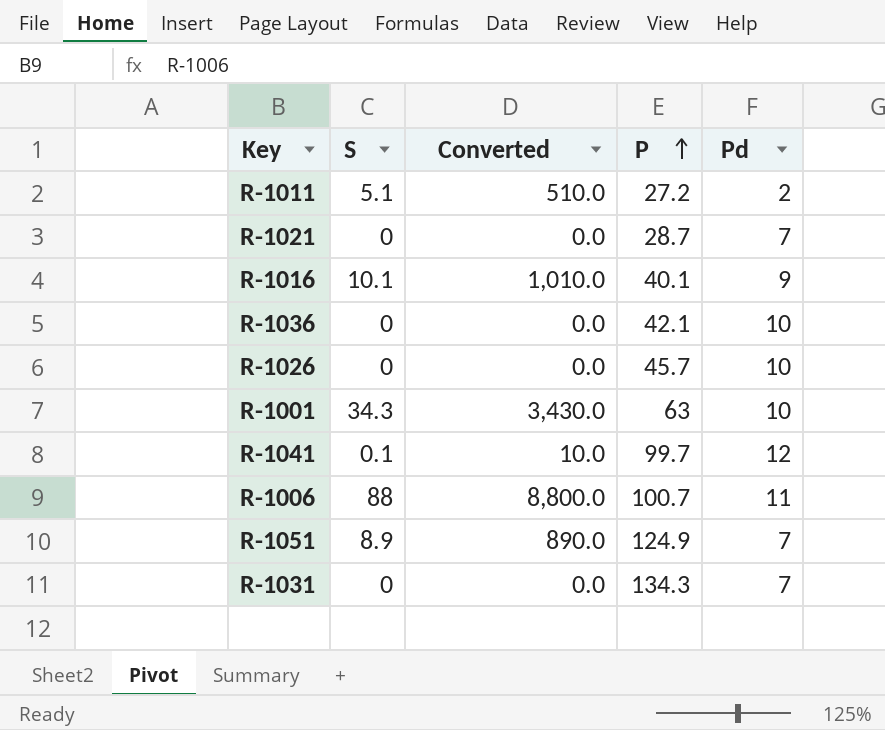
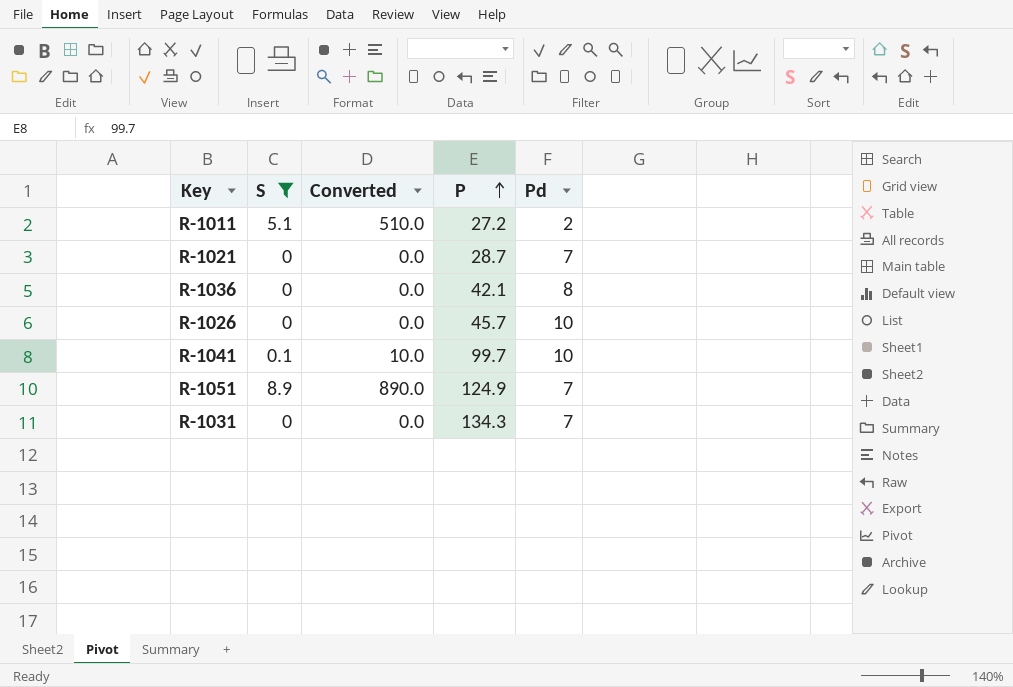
filter: none -> S <= 8.9
R-1036 | Pd: 10 -> 8
R-1041 | Pd: 12 -> 10

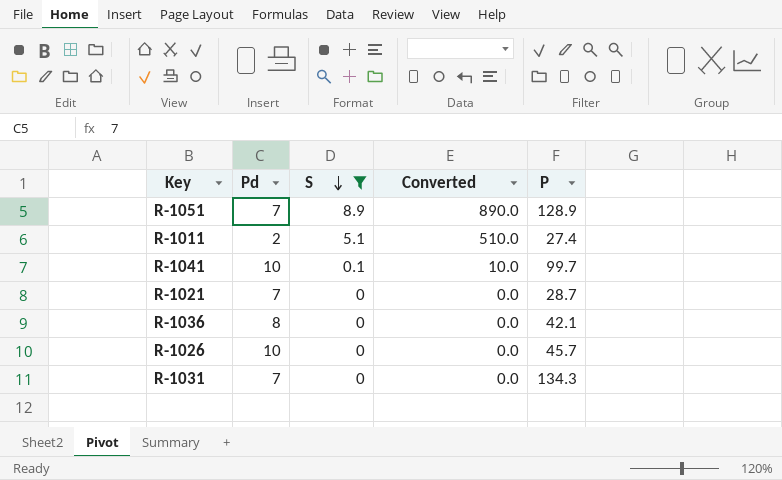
row order: P ascending -> S descending
column Pd | position: 5 -> 2
R-1051 | P: 124.9 -> 128.9
R-1011 | P: 27.2 -> 27.4

